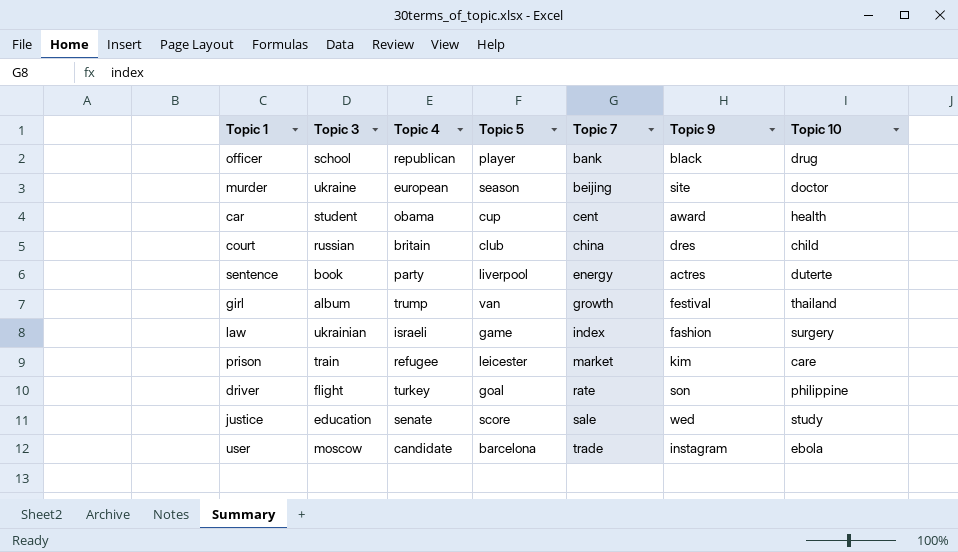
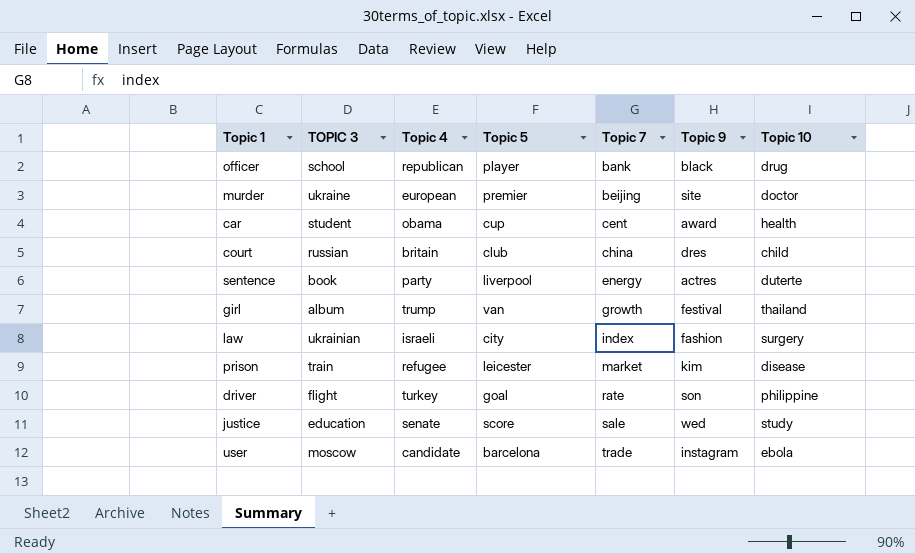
column name: Topic 3 -> TOPIC 3
murder | Topic 5: season -> premier
law | Topic 5: game -> city
prison | Topic 10: care -> disease

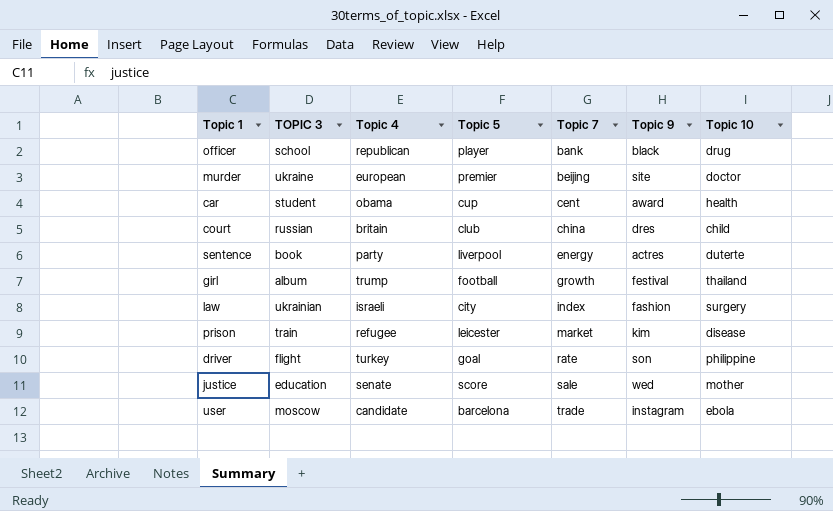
girl | Topic 5: van -> football
justice | Topic 10: study -> mother

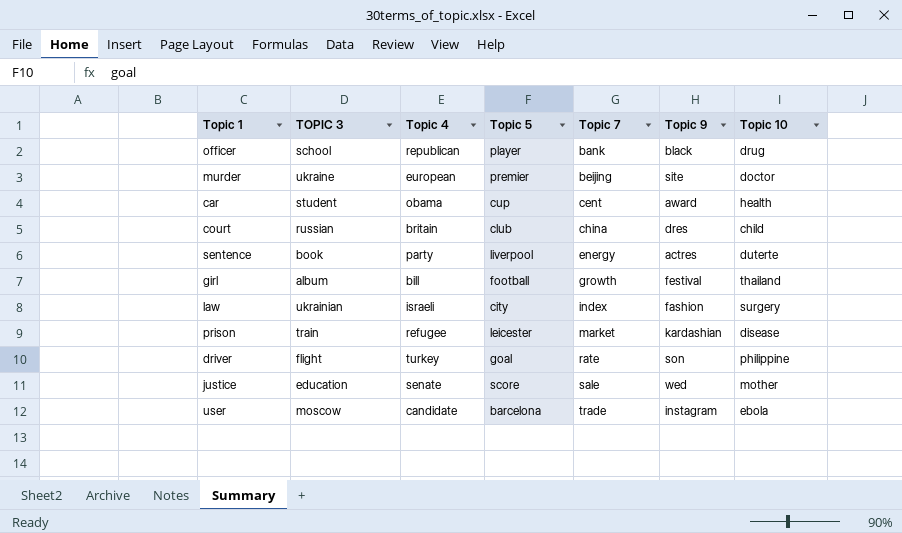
girl | Topic 4: trump -> bill
prison | Topic 9: kim -> kardashian

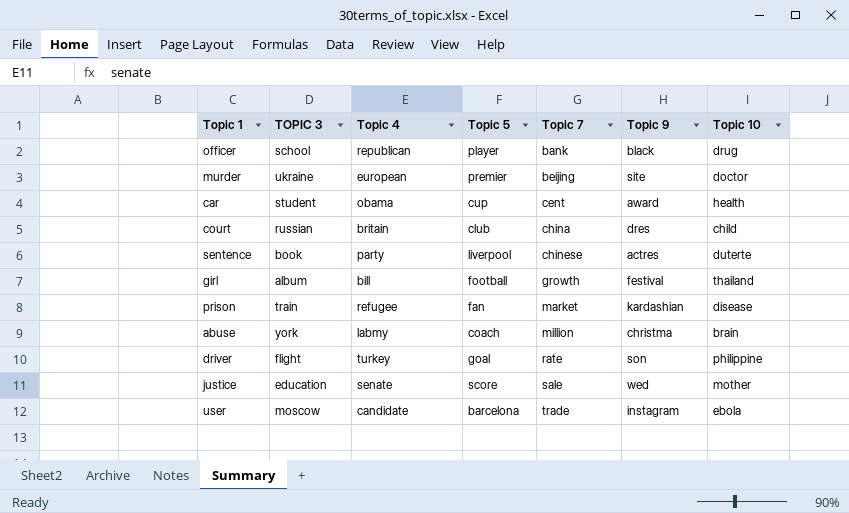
row law: ukrainian | israeli | city | index | fashion | surgery -> none
sentence | Topic 7: energy -> chinese
prison | Topic 5: leicester -> fan
row abuse: none -> york | labmy | coach | million | christma | brain

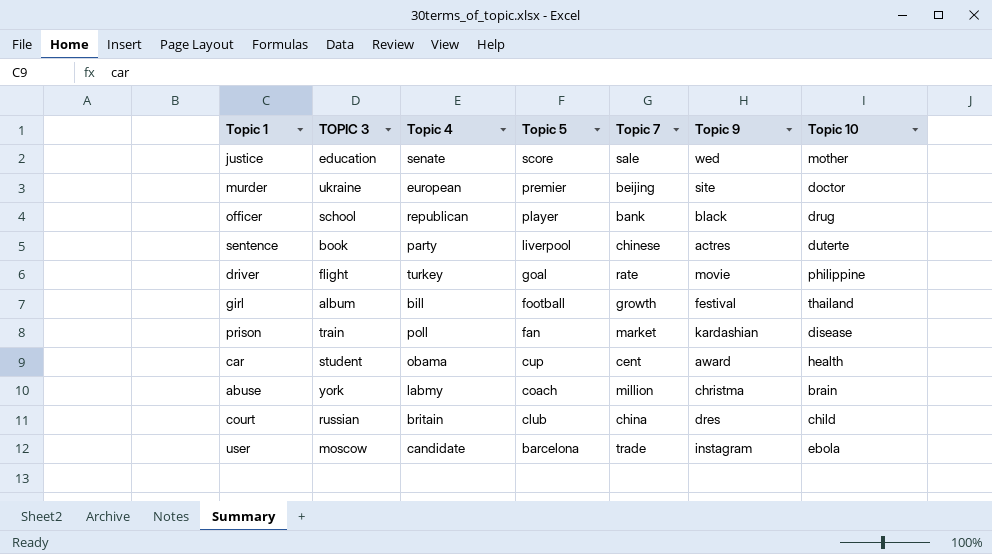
row order: Topic 7 ascending -> Topic 5 descending
driver | Topic 9: son -> movie
prison | Topic 4: refugee -> poll

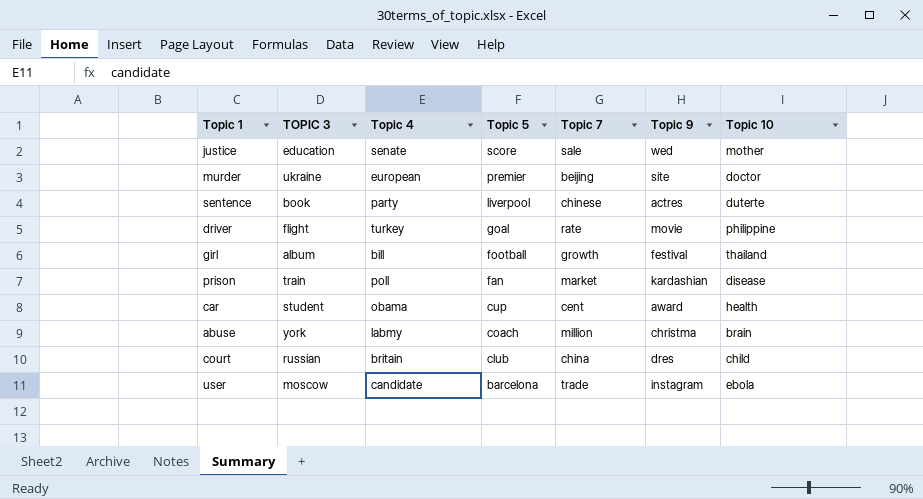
row officer: school | republican | player | bank | black | drug -> none

